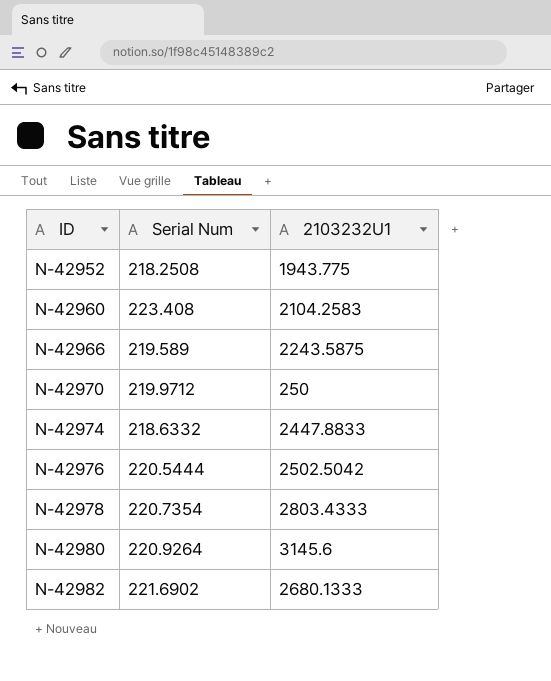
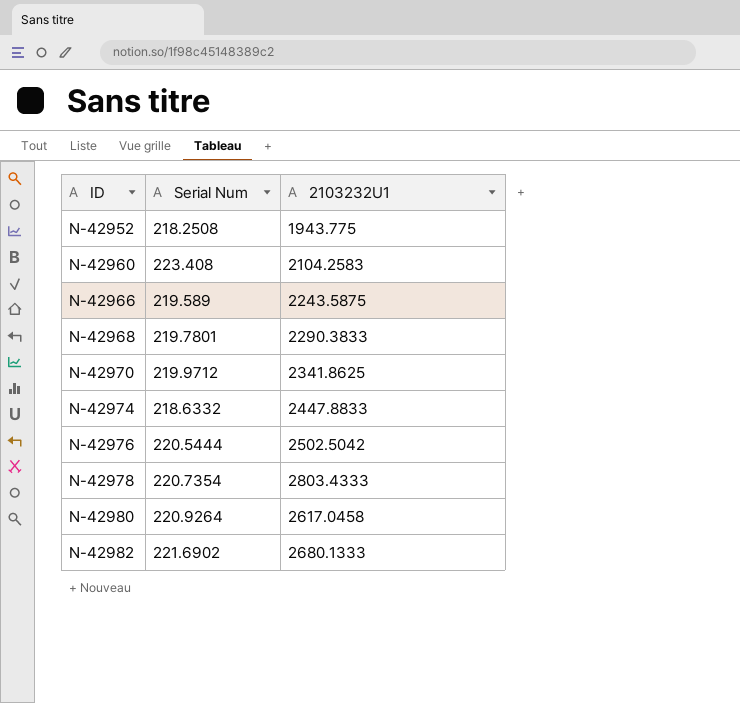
row N-42968: none -> 219.7801 | 2290.3833
N-42970 | 2103232U1: 250 -> 2341.8625
N-42980 | 2103232U1: 3145.6 -> 2617.0458

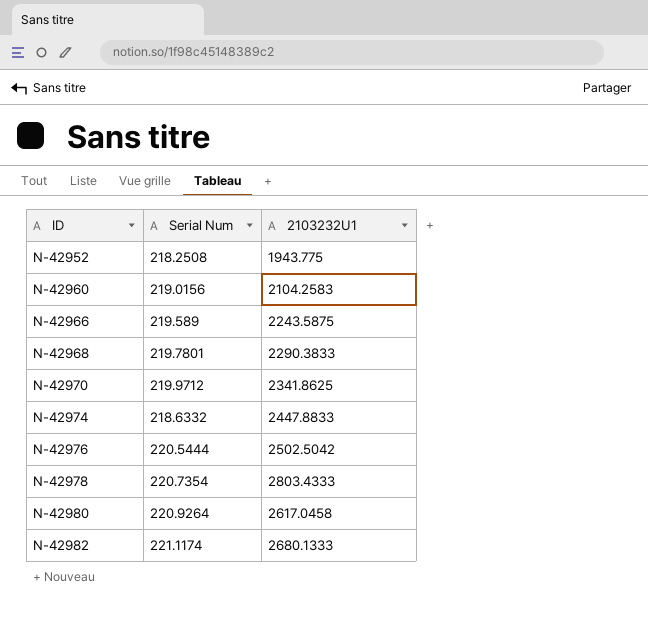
N-42960 | Serial Num: 223.408 -> 219.0156
N-42982 | Serial Num: 221.6902 -> 221.1174

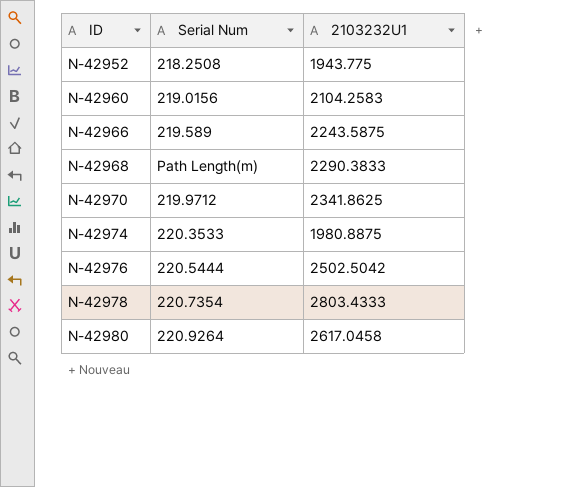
row N-42982: 221.1174 | 2680.1333 -> none
N-42968 | Serial Num: 219.7801 -> Path Length(m)
N-42974 | Serial Num: 218.6332 -> 220.3533
N-42974 | 2103232U1: 2447.8833 -> 1980.8875

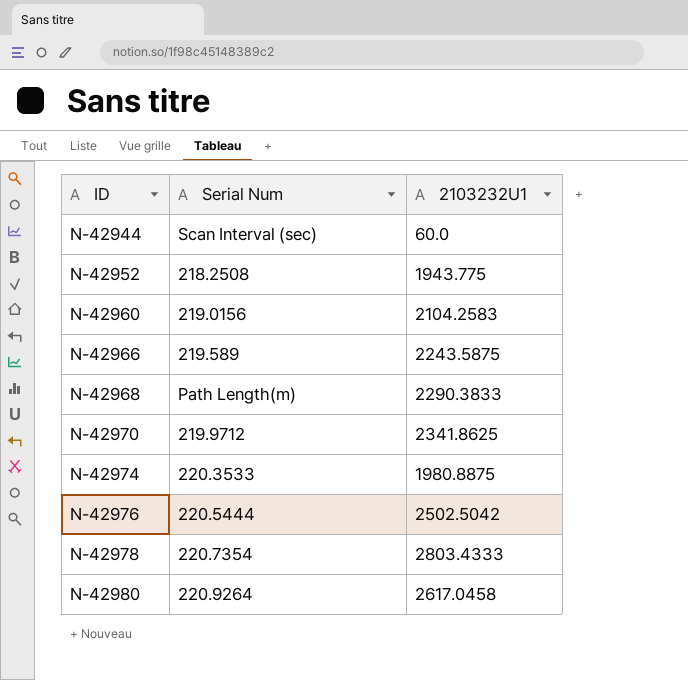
row N-42944: none -> Scan Interval (sec) | 60.0

